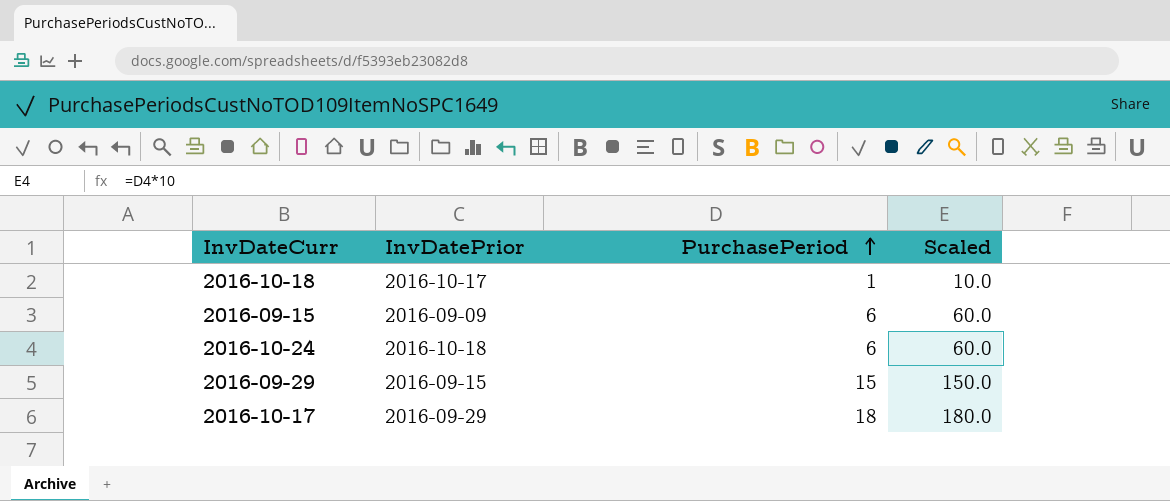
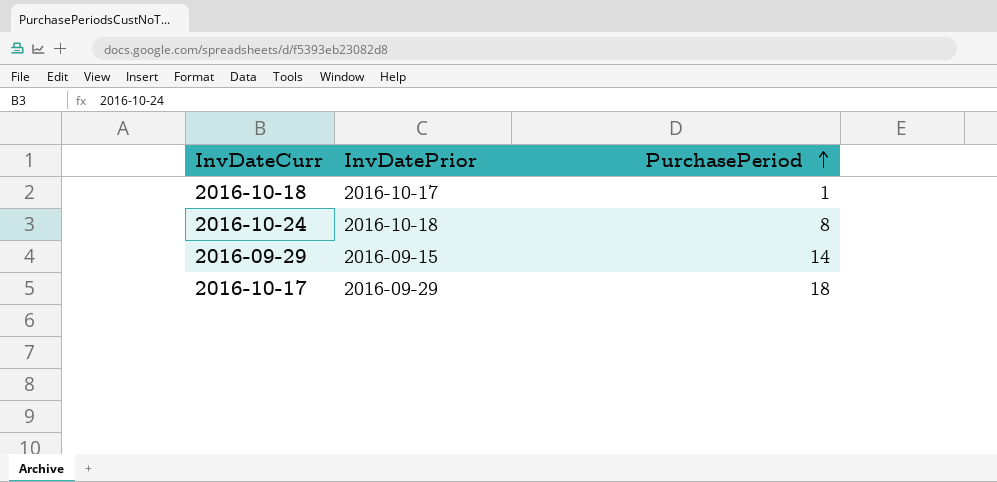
column Scaled | formula: [PurchasePeriod] * 10 -> none
row 2016-09-15: 2016-09-09 | 6 | 60.0 -> none
2016-10-24 | PurchasePeriod: 6 -> 8
2016-09-29 | PurchasePeriod: 15 -> 14

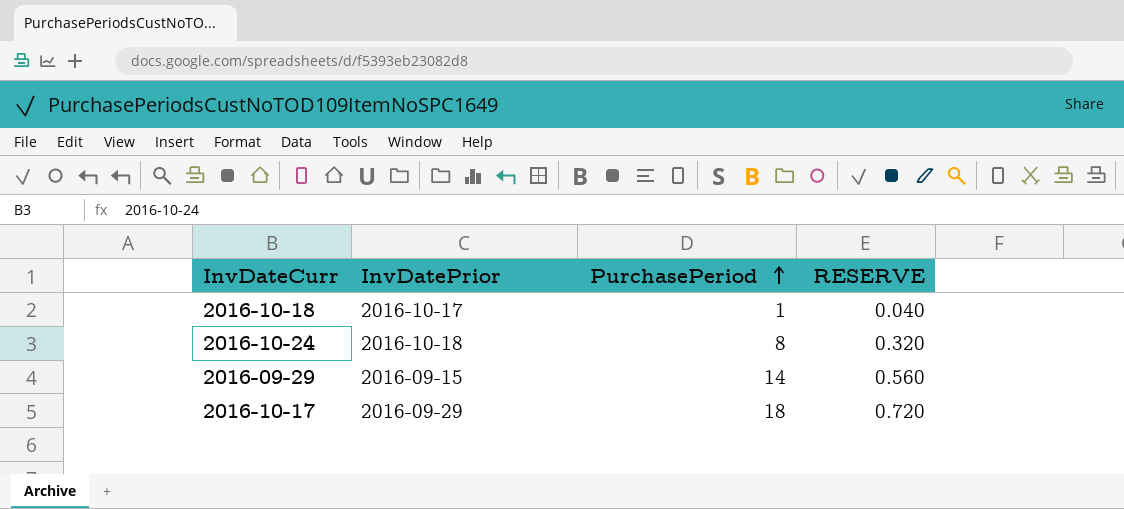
column RESERVE | formula: none -> [PurchasePeriod] * 0.04

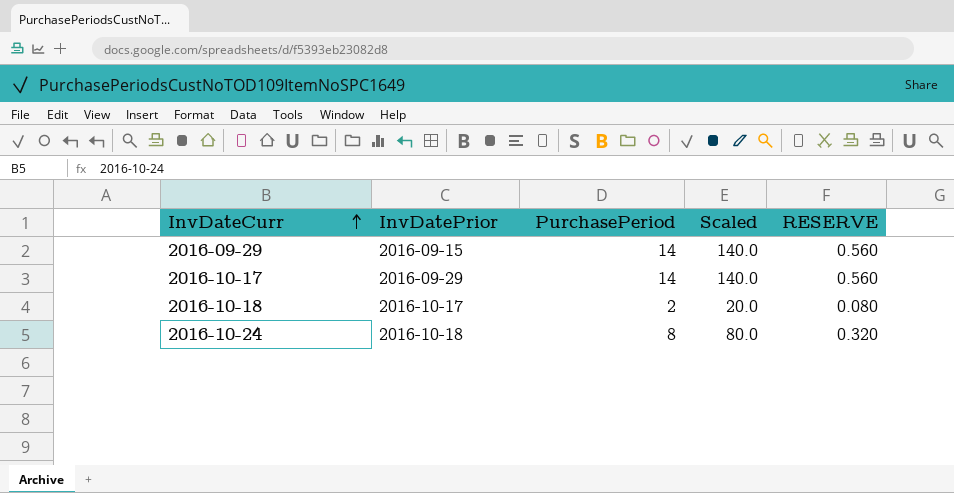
row order: PurchasePeriod ascending -> InvDateCurr ascending
column Scaled | formula: none -> [PurchasePeriod] * 10
2016-10-17 | PurchasePeriod: 18 -> 14
2016-10-17 | RESERVE: 0.720 -> 0.560
2016-10-18 | PurchasePeriod: 1 -> 2
2016-10-18 | RESERVE: 0.040 -> 0.080

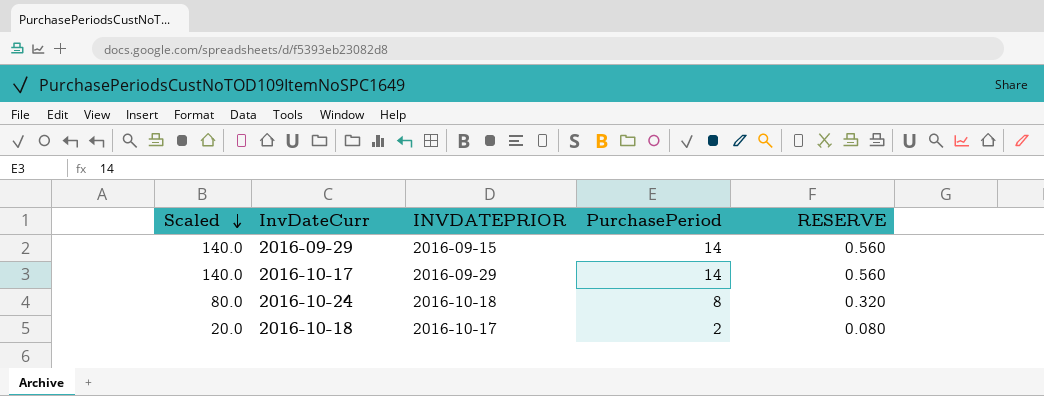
row order: InvDateCurr ascending -> Scaled descending
column Scaled | position: 4 -> 1
column name: InvDatePrior -> INVDATEPRIOR

